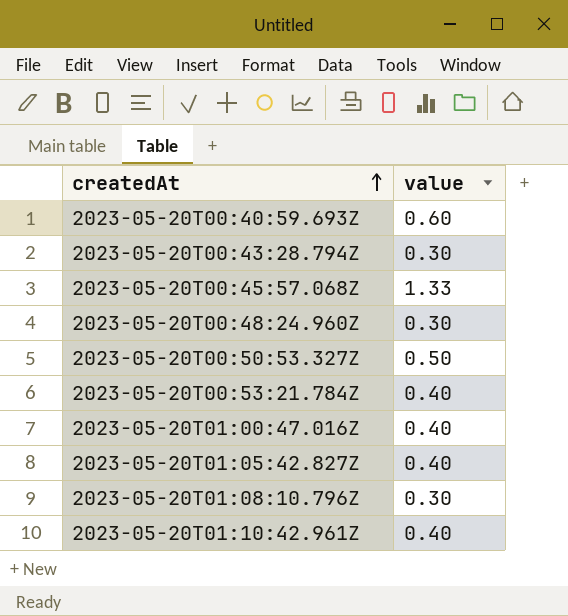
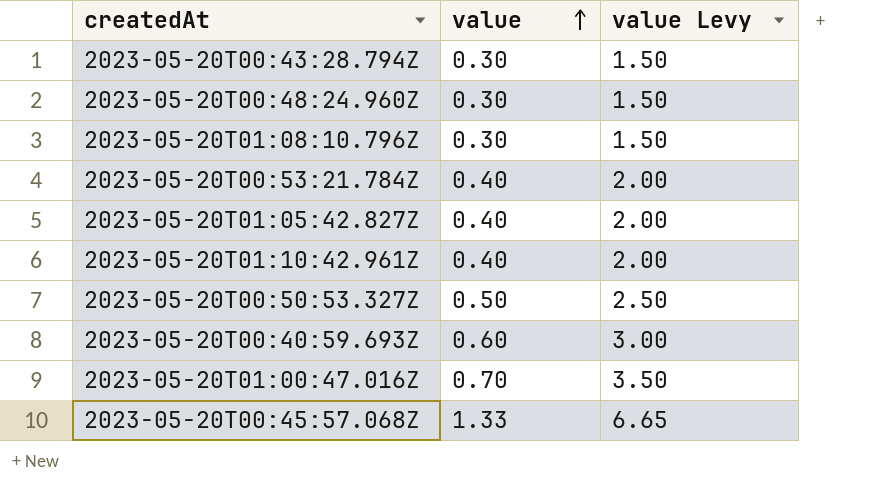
row order: createdAt ascending -> value ascending
column value Levy | formula: none -> [value] * 5
2023-05-20T01:00:47.016Z | value: 0.40 -> 0.70

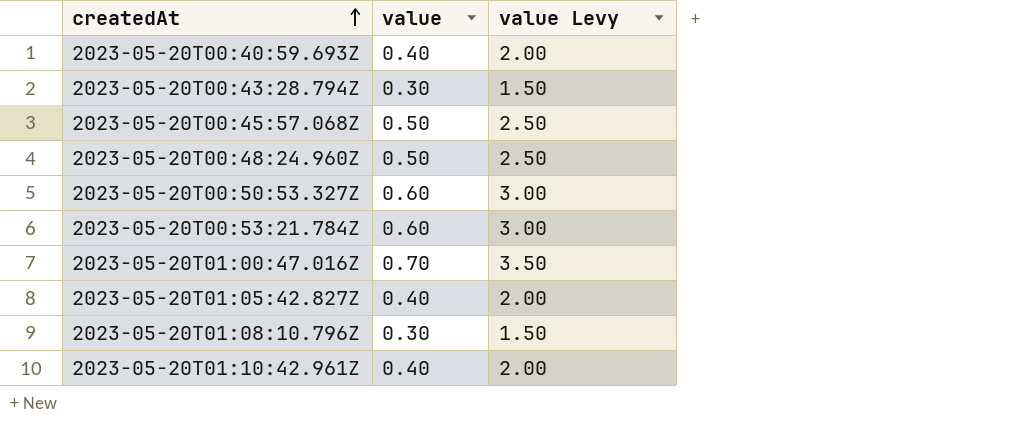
row order: value ascending -> createdAt ascending
2023-05-20T00:40:59.693Z | value: 0.60 -> 0.40
2023-05-20T00:40:59.693Z | value Levy: 3.00 -> 2.00
2023-05-20T00:45:57.068Z | value: 1.33 -> 0.50
2023-05-20T00:45:57.068Z | value Levy: 6.65 -> 2.50
2023-05-20T00:48:24.960Z | value: 0.30 -> 0.50
2023-05-20T00:48:24.960Z | value Levy: 1.50 -> 2.50
2023-05-20T00:50:53.327Z | value: 0.50 -> 0.60
2023-05-20T00:50:53.327Z | value Levy: 2.50 -> 3.00
2023-05-20T00:53:21.784Z | value: 0.40 -> 0.60
2023-05-20T00:53:21.784Z | value Levy: 2.00 -> 3.00

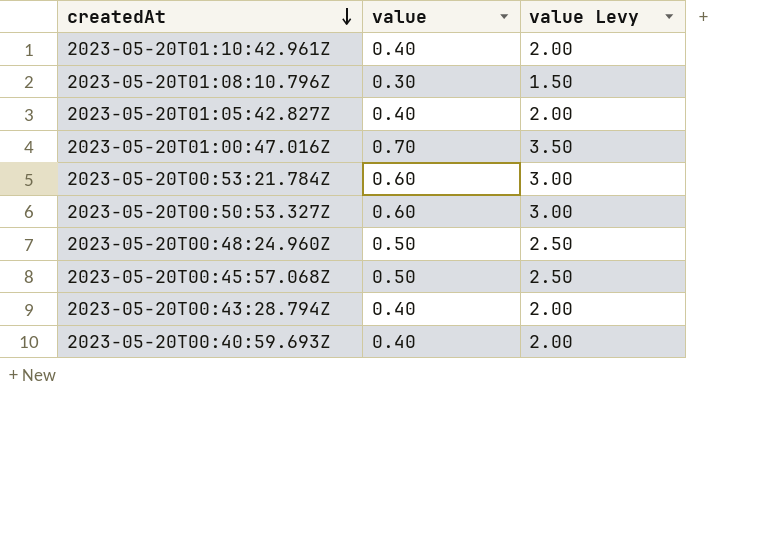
row order: createdAt ascending -> createdAt descending
2023-05-20T00:43:28.794Z | value: 0.30 -> 0.40
2023-05-20T00:43:28.794Z | value Levy: 1.50 -> 2.00

